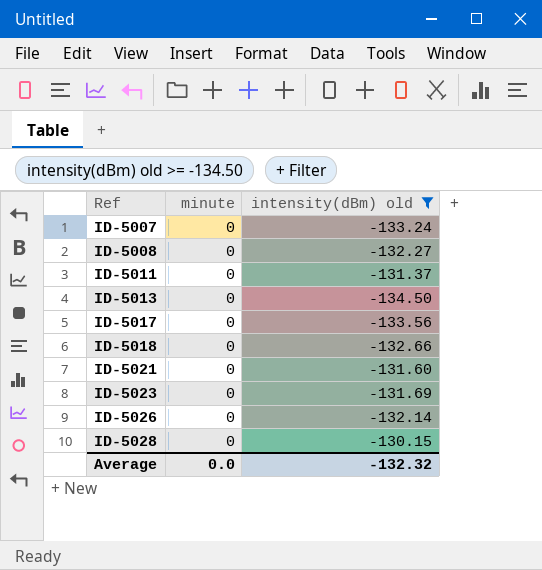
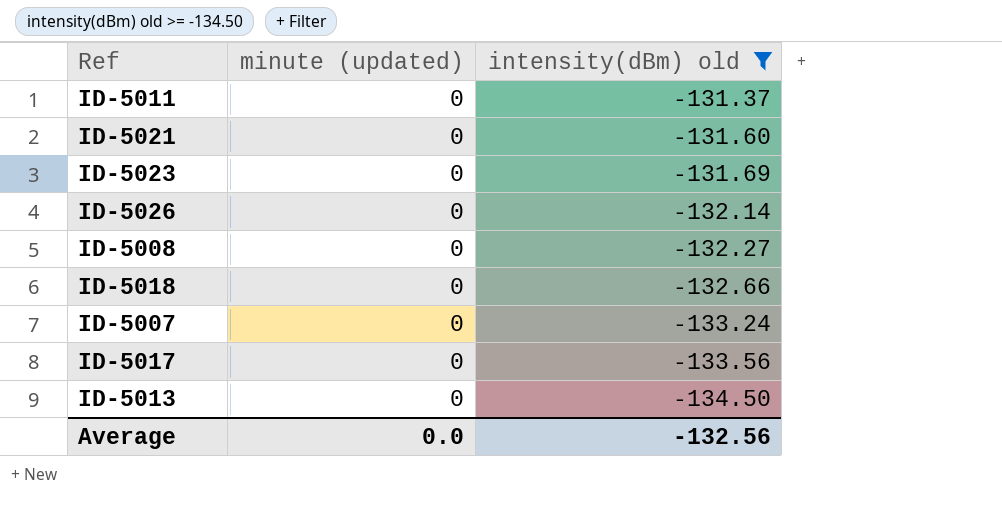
row order: Ref ascending -> intensity(dBm) old descending
column name: minute -> minute (updated)
row ID-5028: 0 | -130.15 -> none
Average | intensity(dBm) old: -132.32 -> -132.56

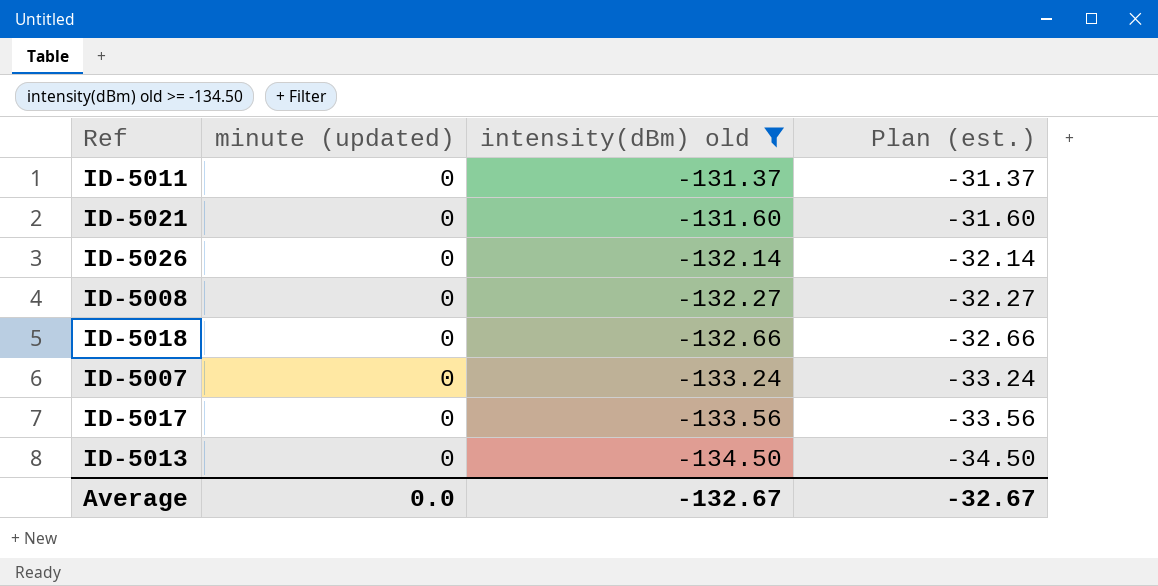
column Plan (est.) | formula: none -> [intensity(dBm) old] + 100
row ID-5023: 0 | -131.69 -> none
Average | intensity(dBm) old: -132.56 -> -132.67

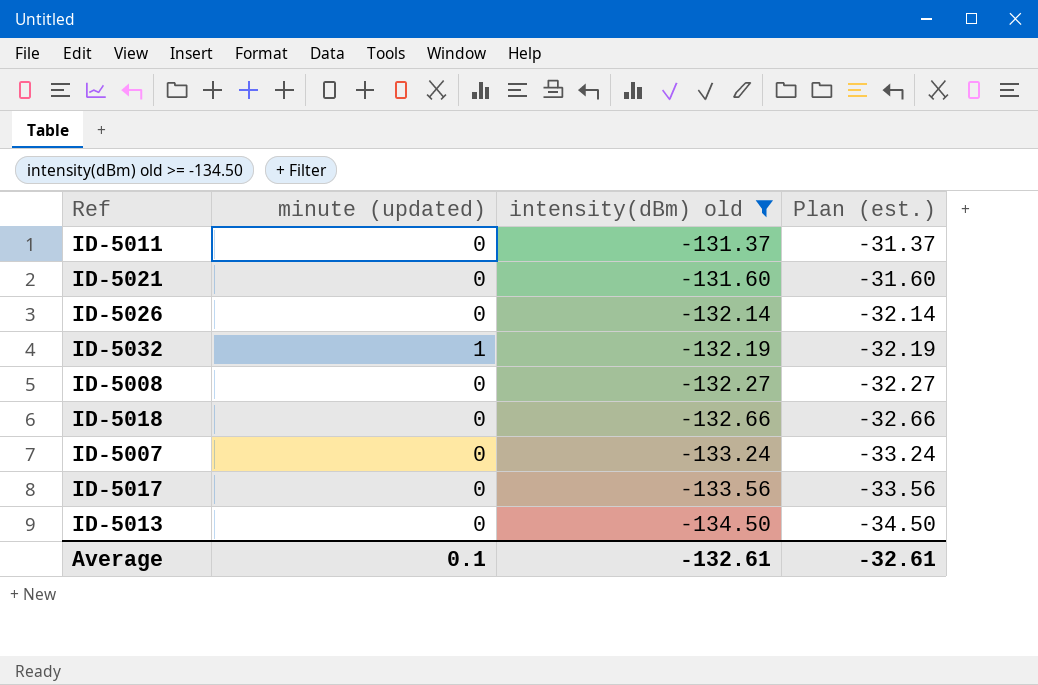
row ID-5032: none -> 1 | -132.19 | -32.19
Average | minute (updated): 0.0 -> 0.1
Average | intensity(dBm) old: -132.67 -> -132.61
Average | Plan (est.): -32.67 -> -32.61

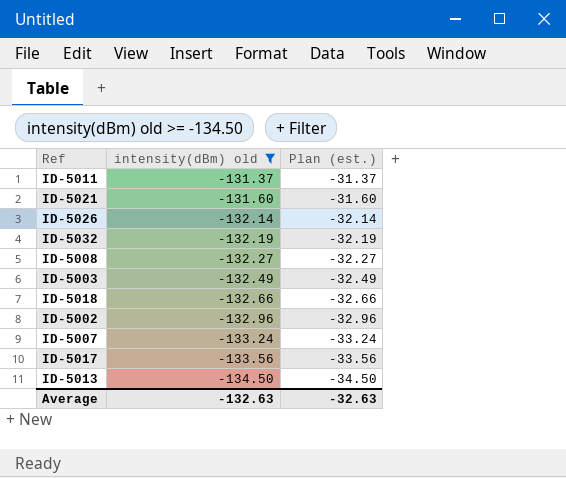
column minute (updated) | position: 2 -> none
row ID-5003: none -> -132.49 | -32.49
row ID-5002: none -> -132.96 | -32.96
Average | intensity(dBm) old: -132.61 -> -132.63
Average | Plan (est.): -32.61 -> -32.63

